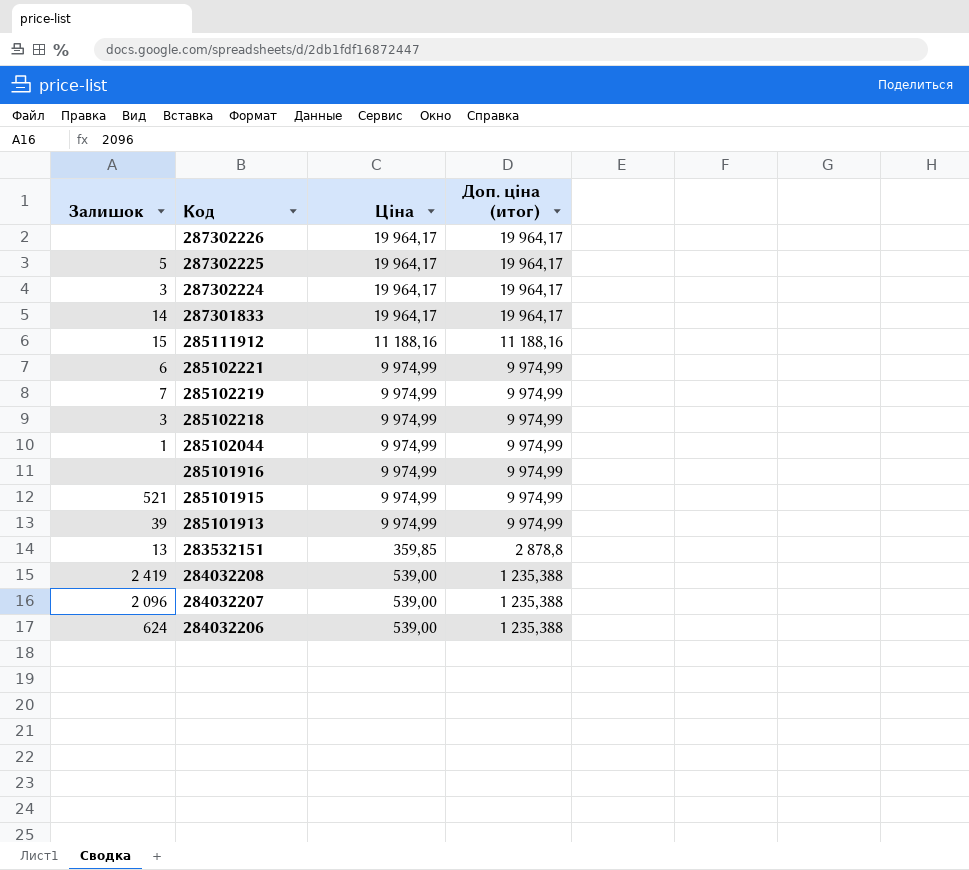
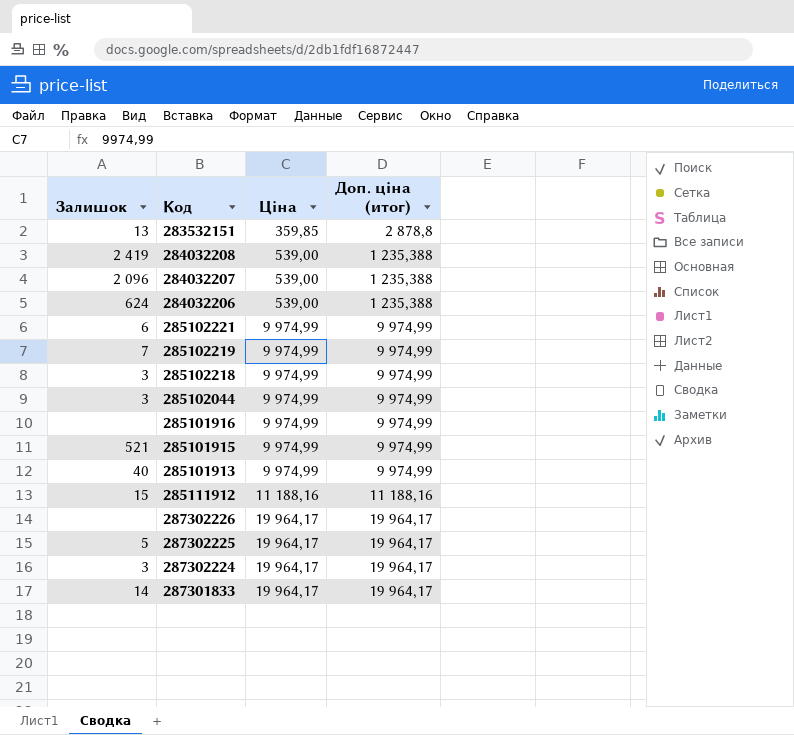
row order: Доп. ціна (итог) descending -> Ціна ascending
285102044 | Залишок: 1 -> 3
285101913 | Залишок: 39 -> 40

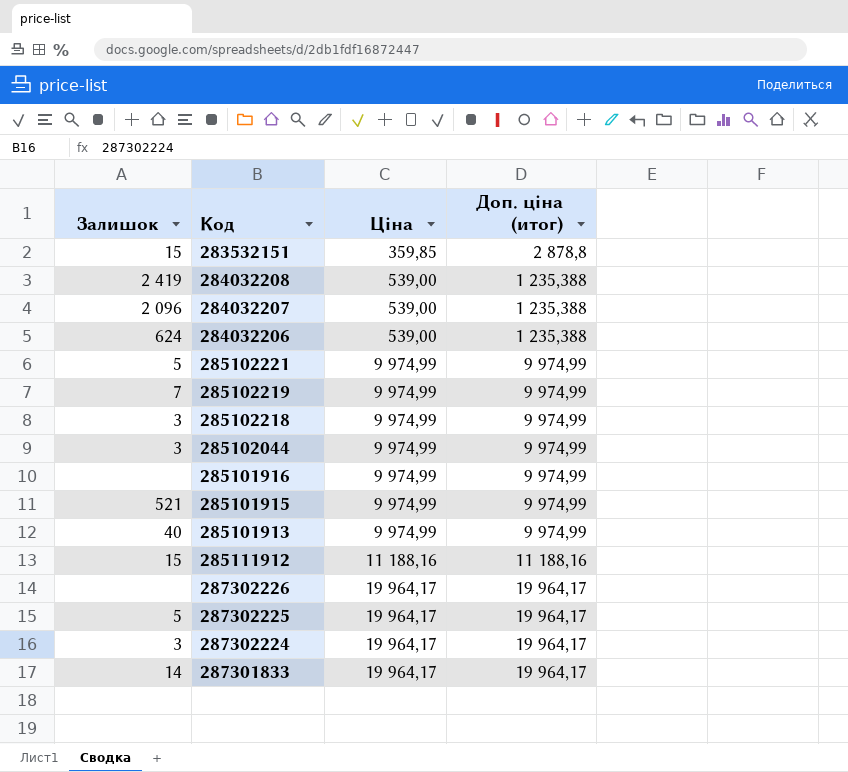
283532151 | Залишок: 13 -> 15
285102221 | Залишок: 6 -> 5

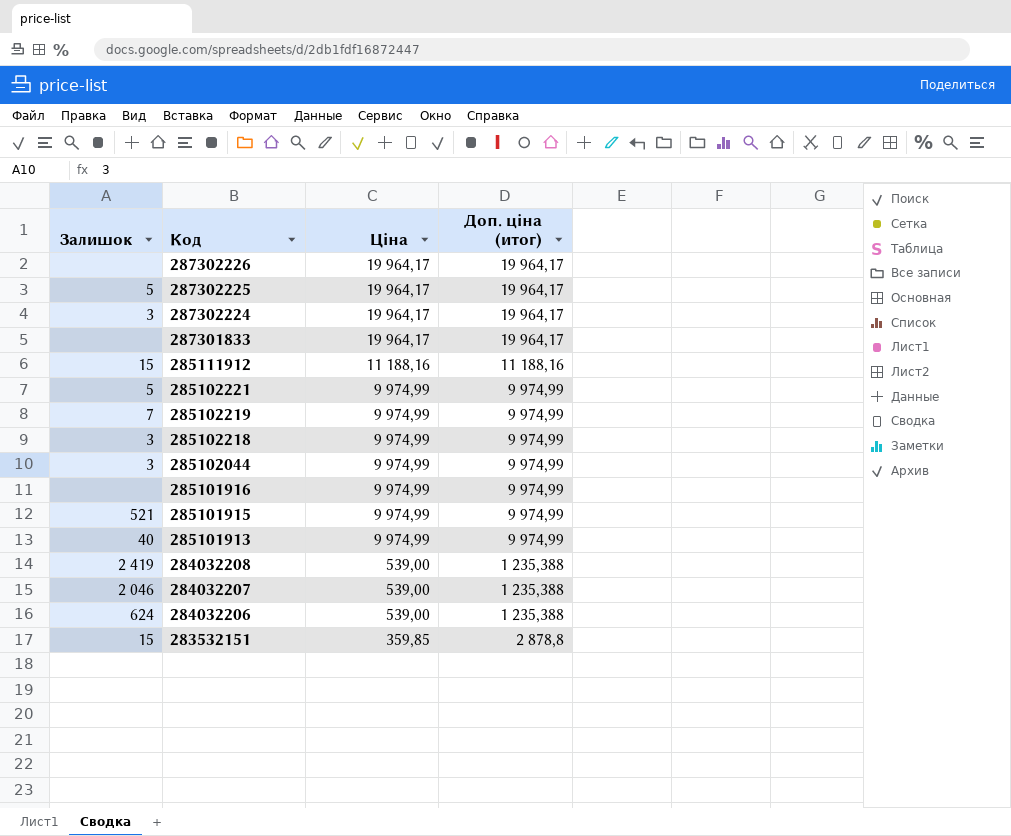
row order: Ціна ascending -> Код descending
287301833 | Залишок: 14 -> none
284032207 | Залишок: 2 096 -> 2 046

